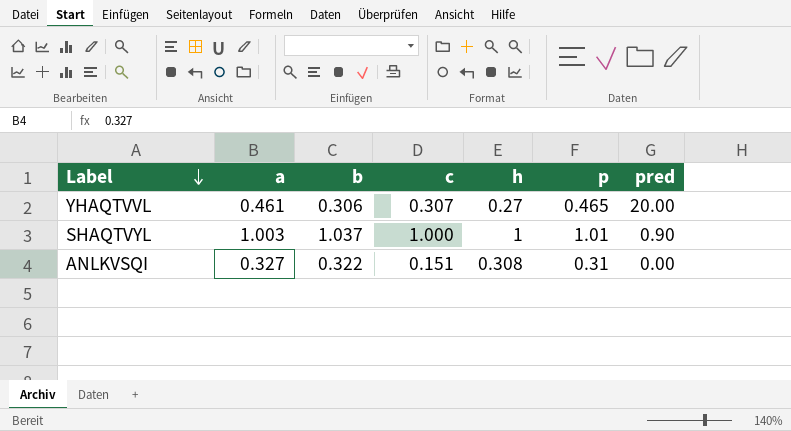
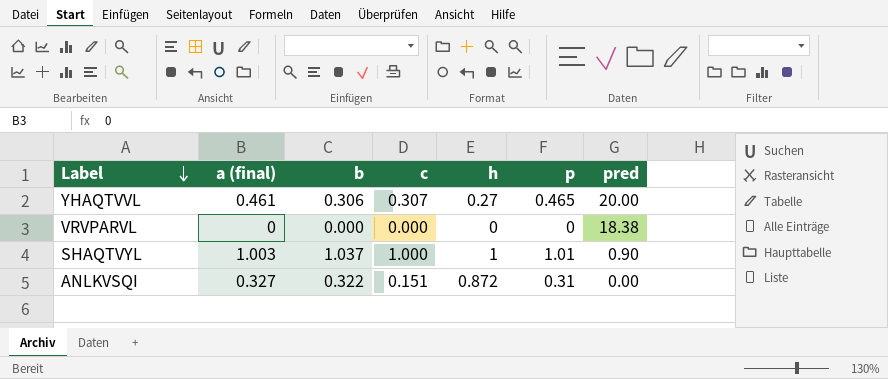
column name: a -> a (final)
row VRVPARVL: none -> 0 | 0.000 | 0.000 | 0 | 0 | 18.38
ANLKVSQI | h: 0.308 -> 0.872

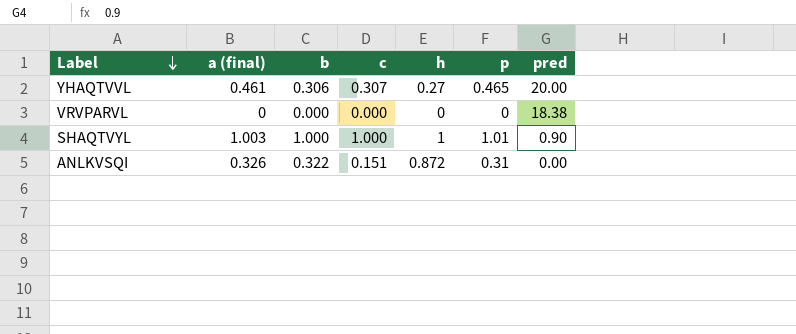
SHAQTVYL | b: 1.037 -> 1.000
ANLKVSQI | a (final): 0.327 -> 0.326

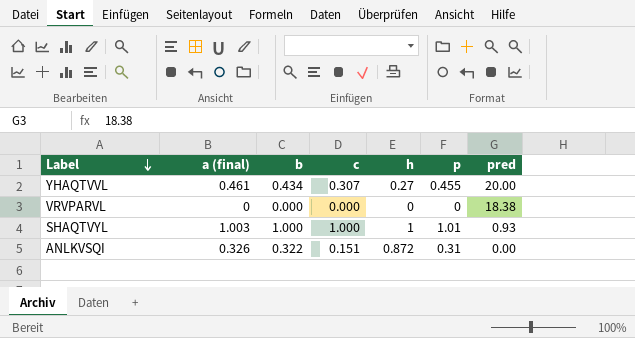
YHAQTVVL | b: 0.306 -> 0.434
YHAQTVVL | p: 0.465 -> 0.455
SHAQTVYL | pred: 0.90 -> 0.93

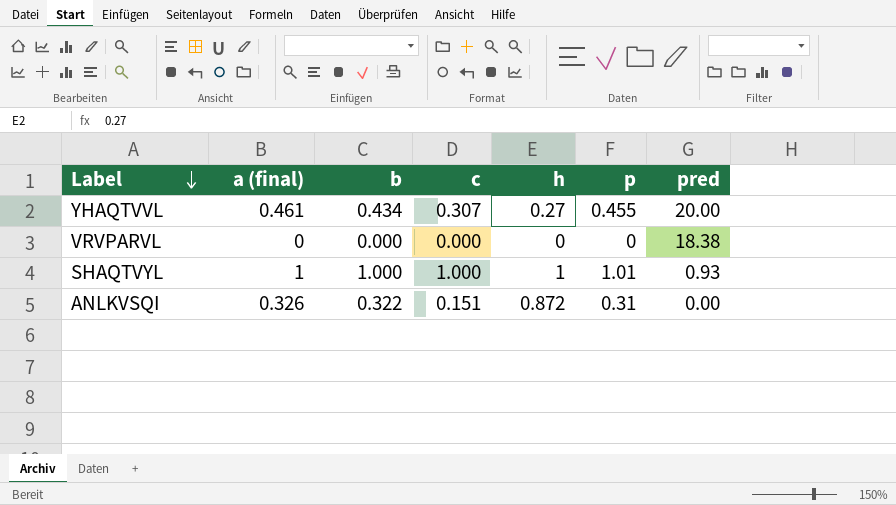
SHAQTVYL | a (final): 1.003 -> 1

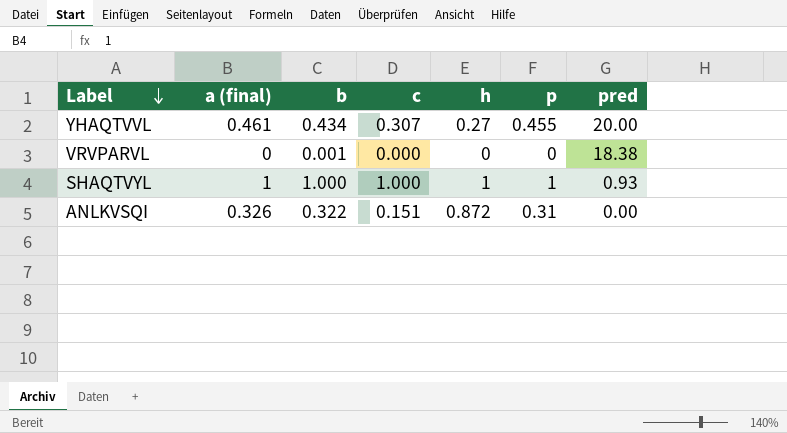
VRVPARVL | b: 0.000 -> 0.001
SHAQTVYL | p: 1.01 -> 1

